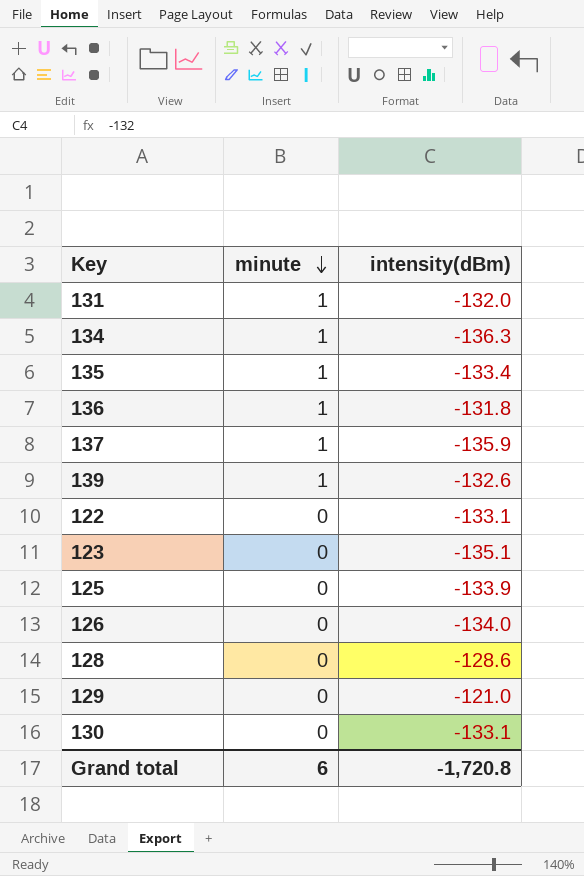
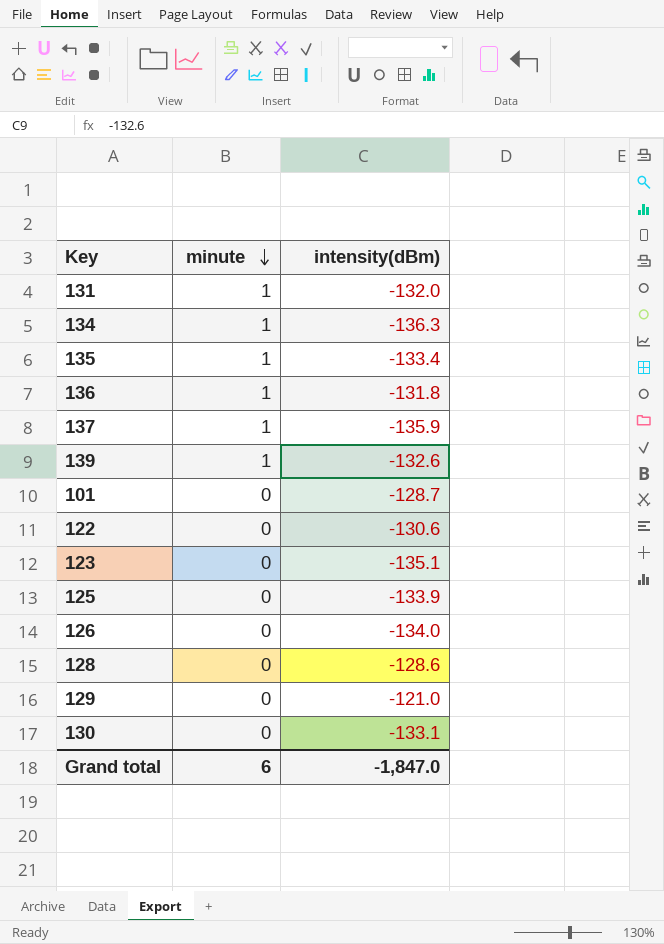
row 101: none -> 0 | -128.7
122 | intensity(dBm): -133.1 -> -130.6
Grand total | intensity(dBm): -1,720.8 -> -1,847.0

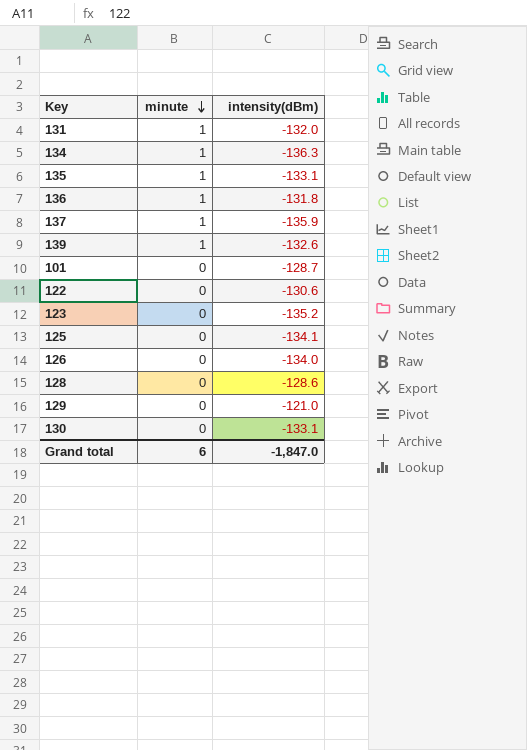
135 | intensity(dBm): -133.4 -> -133.1
123 | intensity(dBm): -135.1 -> -135.2
125 | intensity(dBm): -133.9 -> -134.1

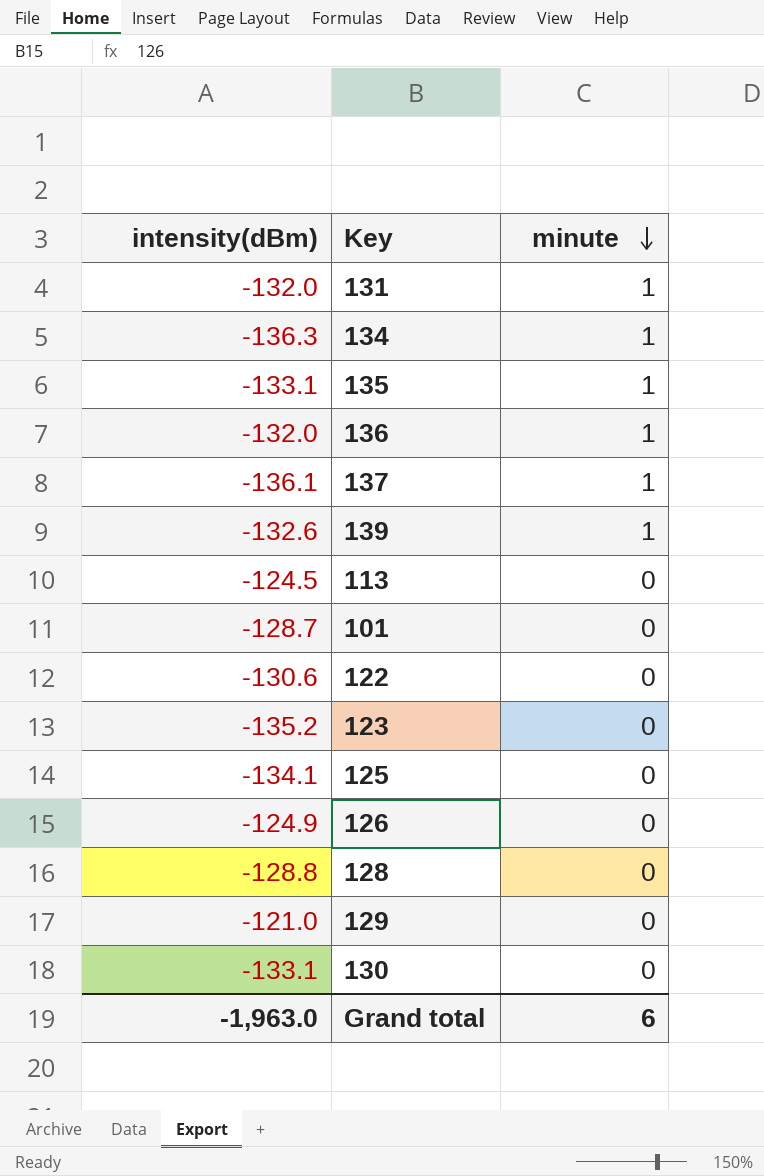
column intensity(dBm) | position: 3 -> 1
136 | intensity(dBm): -131.8 -> -132.0
137 | intensity(dBm): -135.9 -> -136.1
row 113: none -> -124.5 | 0
126 | intensity(dBm): -134.0 -> -124.9
128 | intensity(dBm): -128.6 -> -128.8
Grand total | intensity(dBm): -1,847.0 -> -1,963.0

